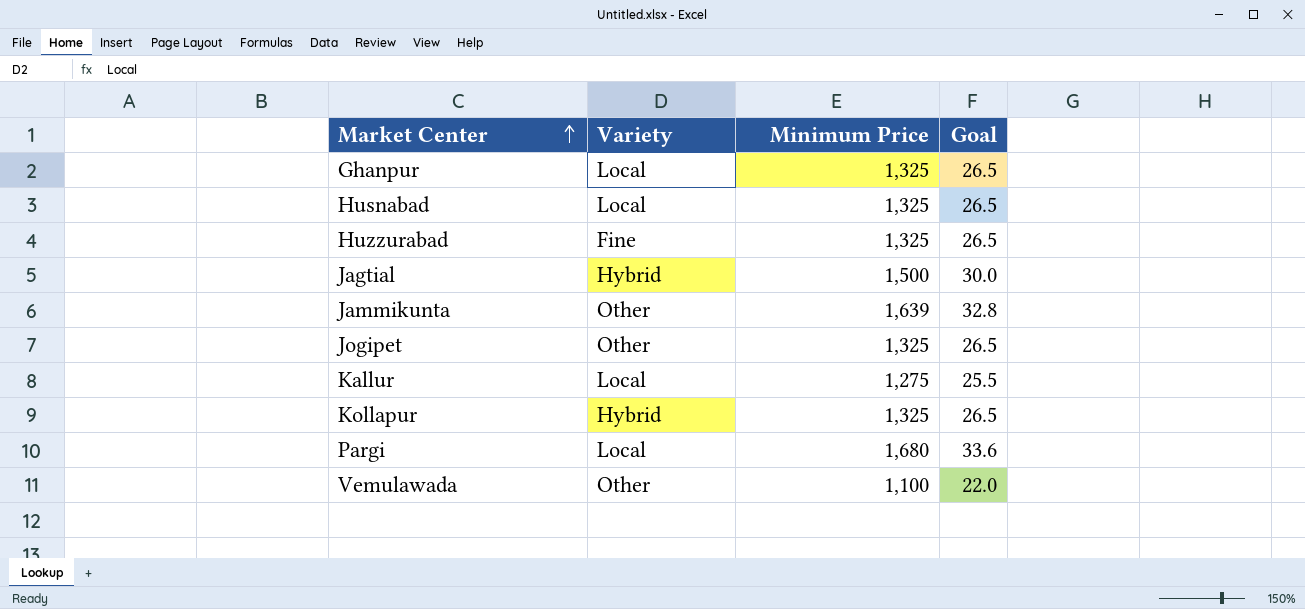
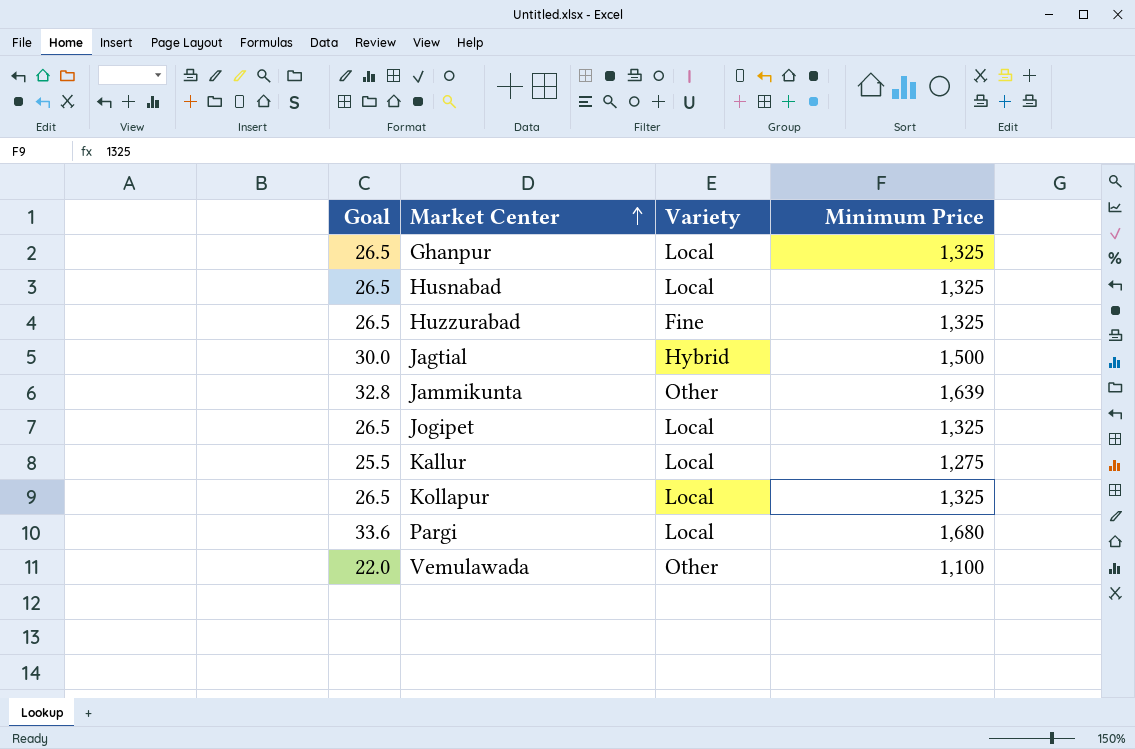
column Goal | position: 4 -> 1
Jogipet | Variety: Other -> Local
Kollapur | Variety: Hybrid -> Local

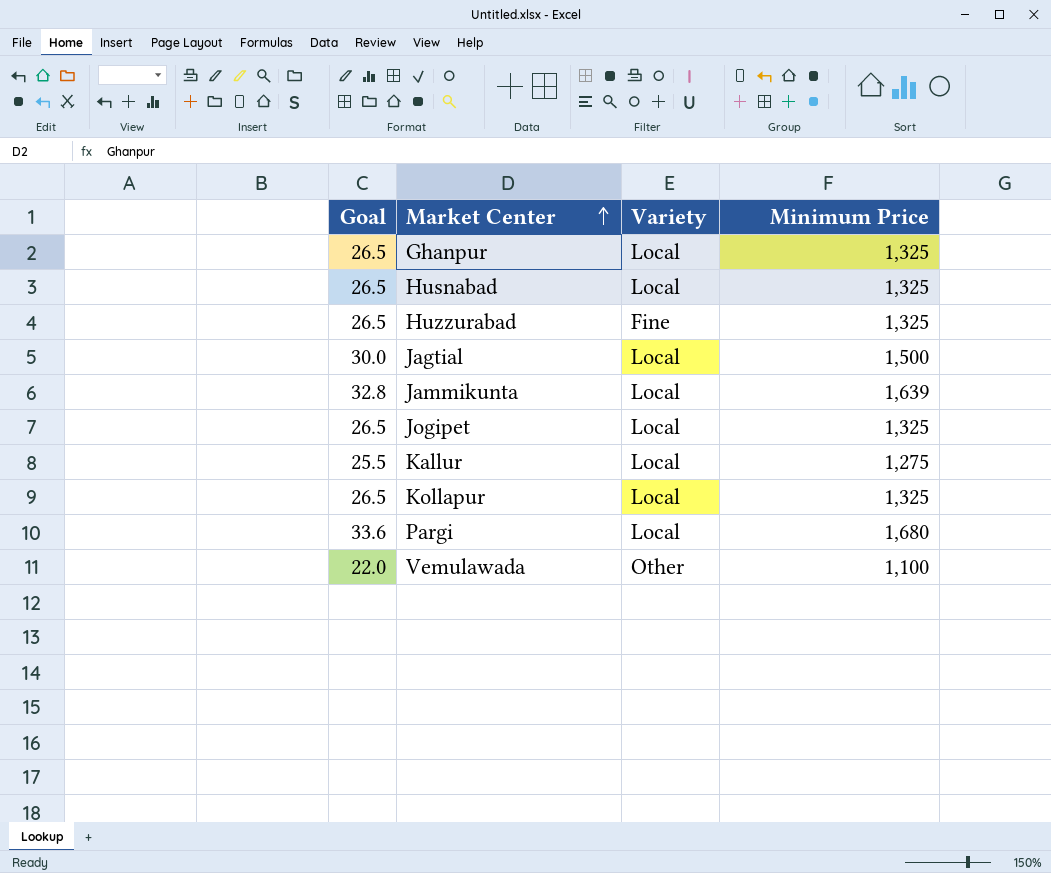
Jagtial | Variety: Hybrid -> Local
Jammikunta | Variety: Other -> Local

